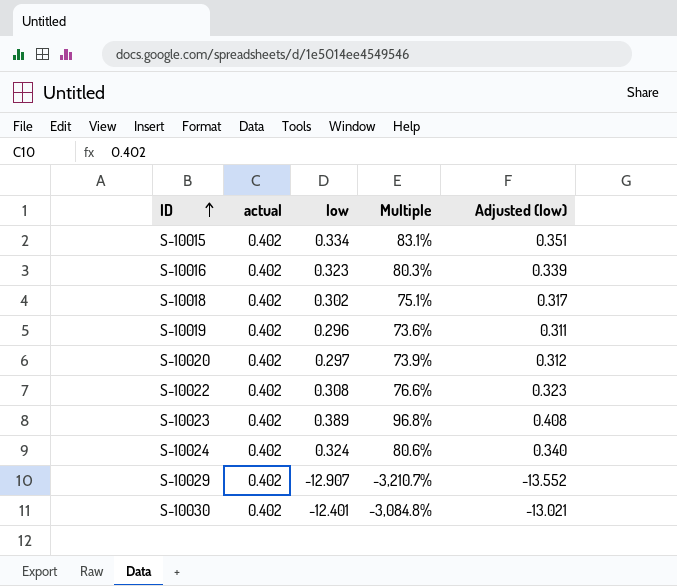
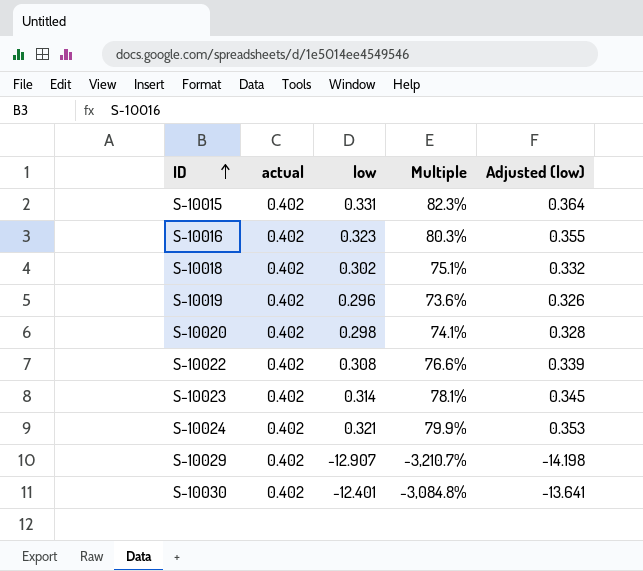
column Adjusted (low) | formula: [low] * 1.05 -> [low] * 1.1
S-10015 | low: 0.334 -> 0.331
S-10015 | Multiple: 83.1% -> 82.3%
S-10020 | low: 0.297 -> 0.298
S-10020 | Multiple: 73.9% -> 74.1%
S-10023 | low: 0.389 -> 0.314
S-10023 | Multiple: 96.8% -> 78.1%
S-10024 | low: 0.324 -> 0.321
S-10024 | Multiple: 80.6% -> 79.9%

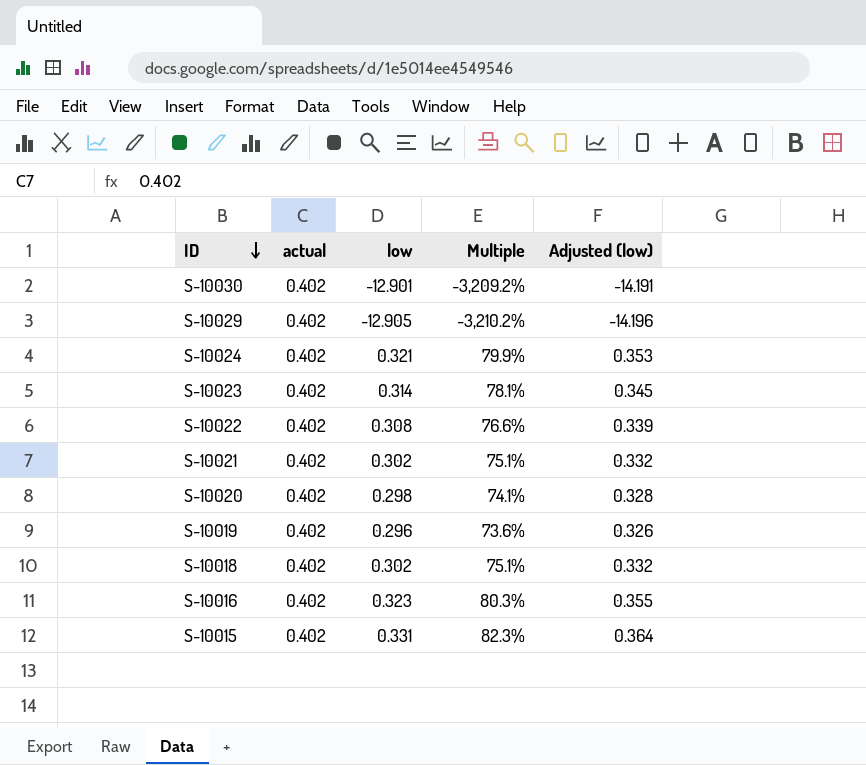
row order: ID ascending -> ID descending
S-10030 | low: -12.401 -> -12.901
S-10030 | Multiple: -3,084.8% -> -3,209.2%
S-10030 | Adjusted (low): -13.641 -> -14.191
S-10029 | low: -12.907 -> -12.905
S-10029 | Multiple: -3,210.7% -> -3,210.2%
S-10029 | Adjusted (low): -14.198 -> -14.196
row S-10021: none -> 0.402 | 0.302 | 75.1% | 0.332

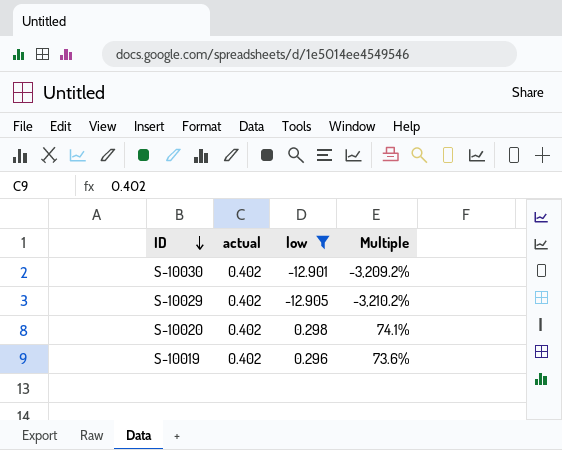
filter: none -> low <= 0.298
column Adjusted (low) | formula: [low] * 1.1 -> none

